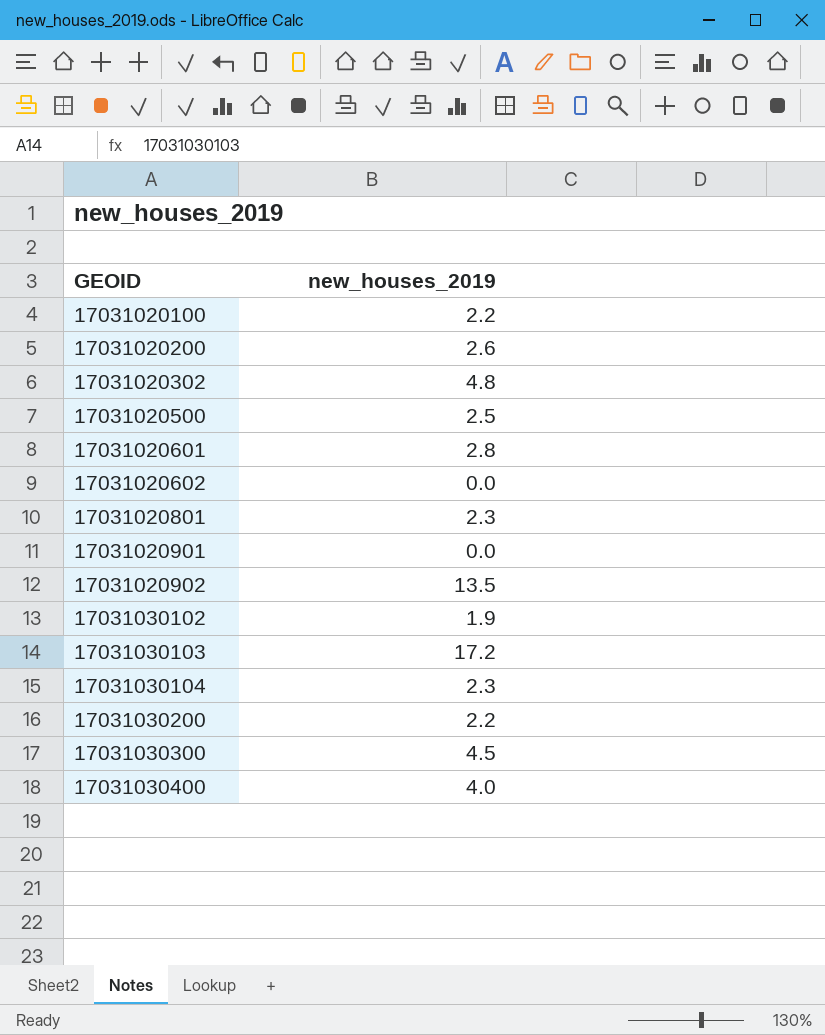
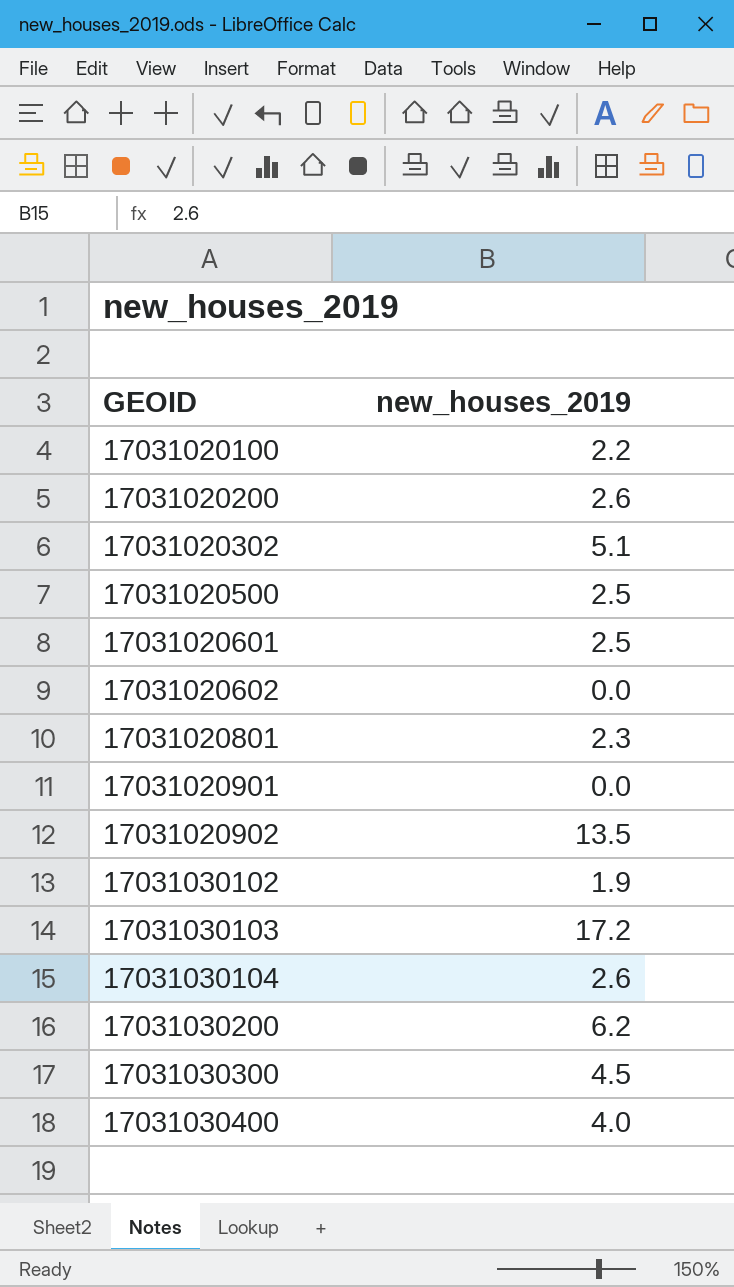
17031020302 | new_houses_2019: 4.8 -> 5.1
17031020601 | new_houses_2019: 2.8 -> 2.5
17031030104 | new_houses_2019: 2.3 -> 2.6
17031030200 | new_houses_2019: 2.2 -> 6.2

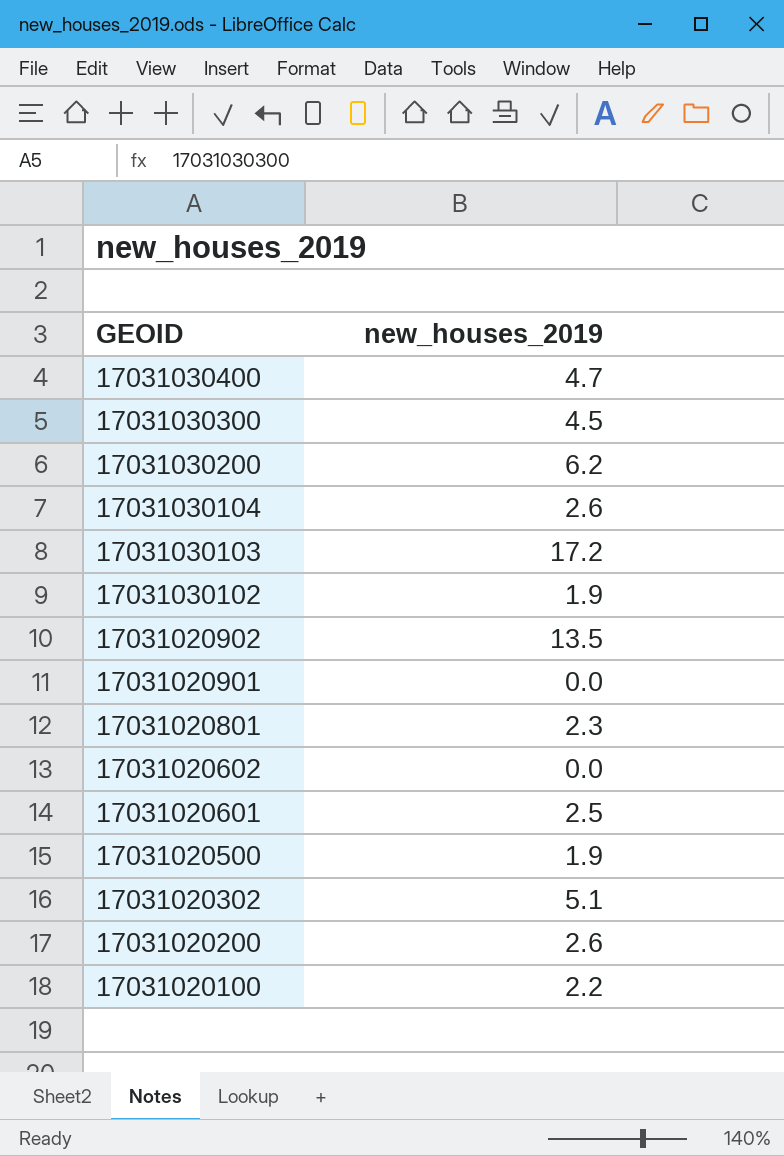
row order: GEOID ascending -> GEOID descending
17031030400 | new_houses_2019: 4.0 -> 4.7
17031020500 | new_houses_2019: 2.5 -> 1.9

